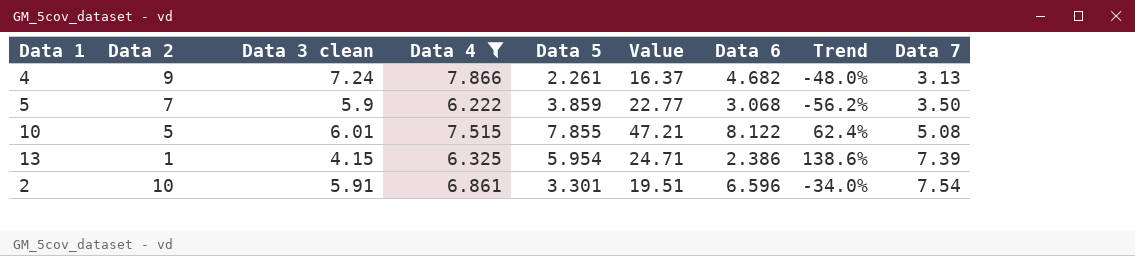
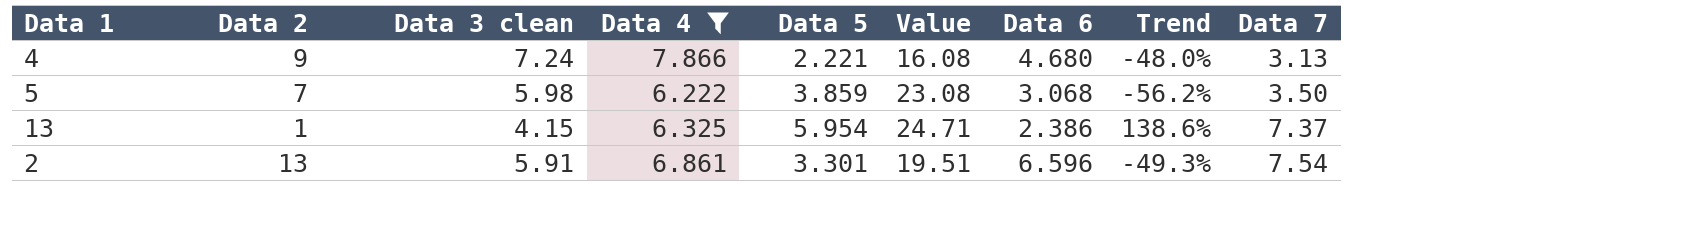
row 10: 5 | 6.01 | 7.515 | 7.855 | 47.21 | 8.122 | 62.4% | 5.08 -> none
4 | Data 5: 2.261 -> 2.221
4 | Value: 16.37 -> 16.08
4 | Data 6: 4.682 -> 4.680
5 | Data 3 clean: 5.9 -> 5.98
5 | Value: 22.77 -> 23.08
13 | Data 7: 7.39 -> 7.37
2 | Data 2: 10 -> 13
2 | Trend: -34.0% -> -49.3%

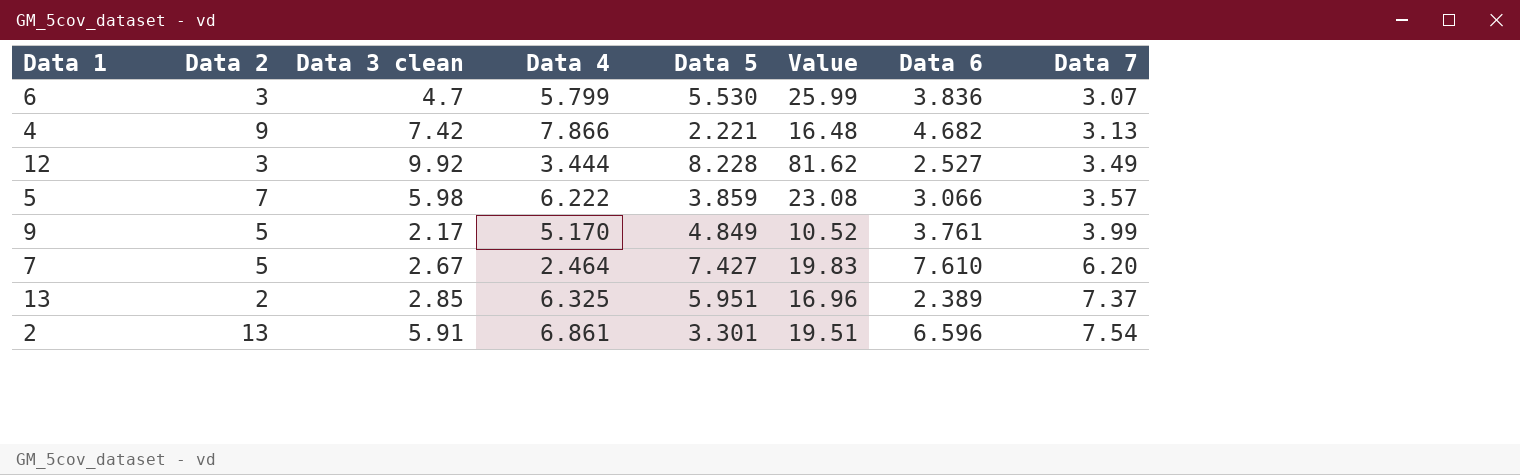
filter: Data 4 >= 6.222 -> none
column Trend | formula: ([Data 6] - [Data 2]) / [Data 2] -> none
4 | Data 3 clean: 7.24 -> 7.42
4 | Value: 16.08 -> 16.48
4 | Data 6: 4.680 -> 4.682
5 | Data 6: 3.068 -> 3.066
5 | Data 7: 3.50 -> 3.57
13 | Data 2: 1 -> 2
13 | Data 3 clean: 4.15 -> 2.85
13 | Data 5: 5.954 -> 5.951
13 | Value: 24.71 -> 16.96
13 | Data 6: 2.386 -> 2.389

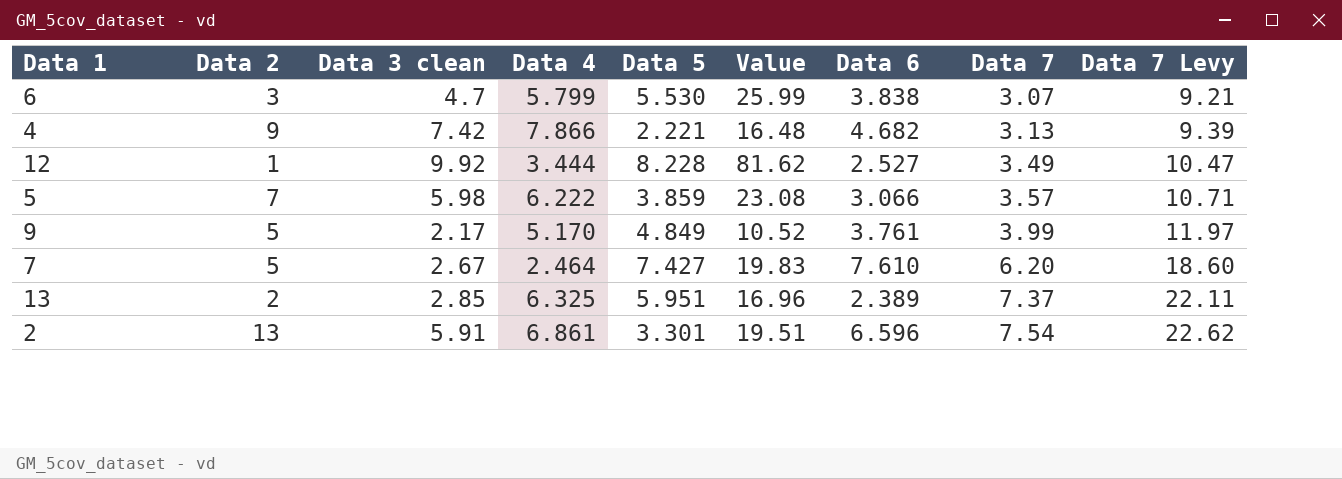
column Data 7 Levy | formula: none -> [Data 7] * 3
6 | Data 6: 3.836 -> 3.838
12 | Data 2: 3 -> 1

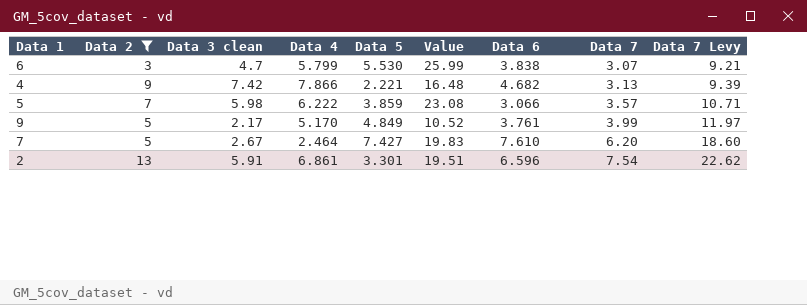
filter: none -> Data 2 >= 3

